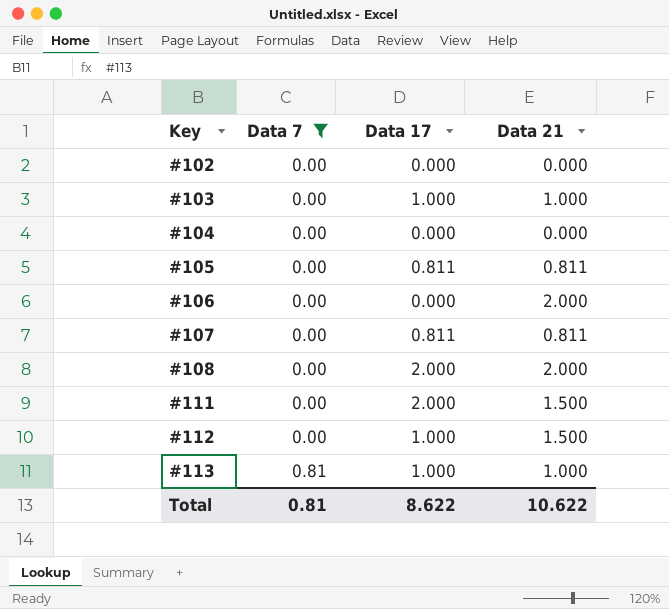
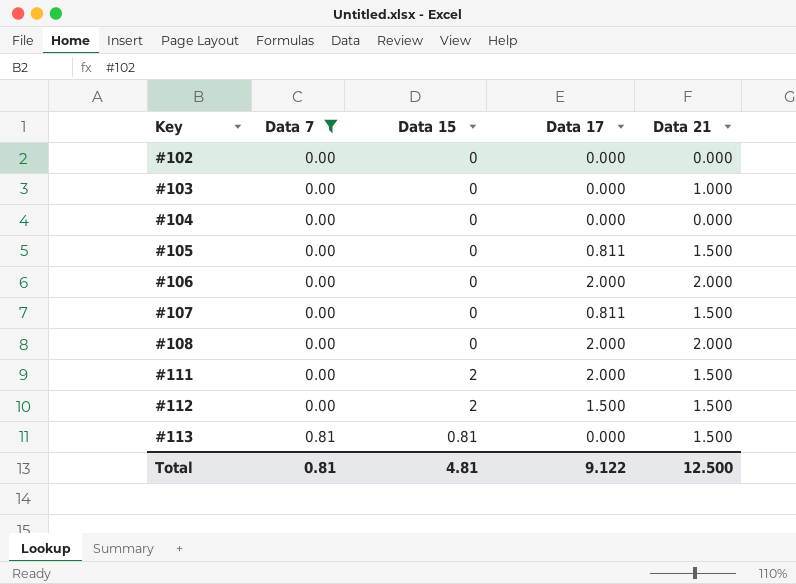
column Data 15 | position: none -> 3
#103 | Data 17: 1.000 -> 0.000
#105 | Data 21: 0.811 -> 1.500
#106 | Data 17: 0.000 -> 2.000
#107 | Data 21: 0.811 -> 1.500
#112 | Data 17: 1.000 -> 1.500
#113 | Data 17: 1.000 -> 0.000
#113 | Data 21: 1.000 -> 1.500
Total | Data 17: 8.622 -> 9.122
Total | Data 21: 10.622 -> 12.500

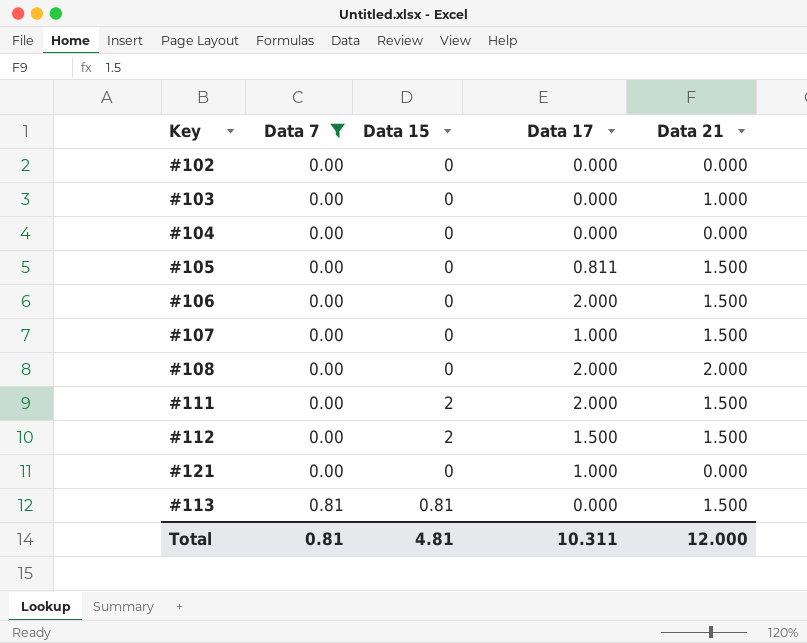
#106 | Data 21: 2.000 -> 1.500
#107 | Data 17: 0.811 -> 1.000
row #121: none -> 0.00 | 0 | 1.000 | 0.000
Total | Data 17: 9.122 -> 10.311
Total | Data 21: 12.500 -> 12.000

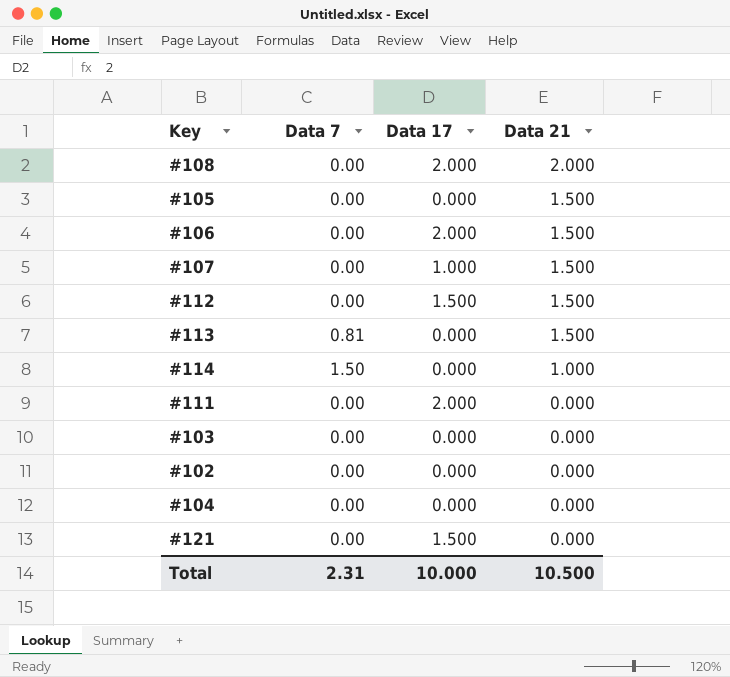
filter: Data 7 != 1.50 -> none
row order: Data 7 ascending -> Data 21 descending
column Data 15 | position: 3 -> none
#105 | Data 17: 0.811 -> 0.000
#111 | Data 21: 1.500 -> 0.000
#103 | Data 21: 1.000 -> 0.000
#121 | Data 17: 1.000 -> 1.500
Total | Data 7: 0.81 -> 2.31
Total | Data 17: 10.311 -> 10.000
Total | Data 21: 12.000 -> 10.500

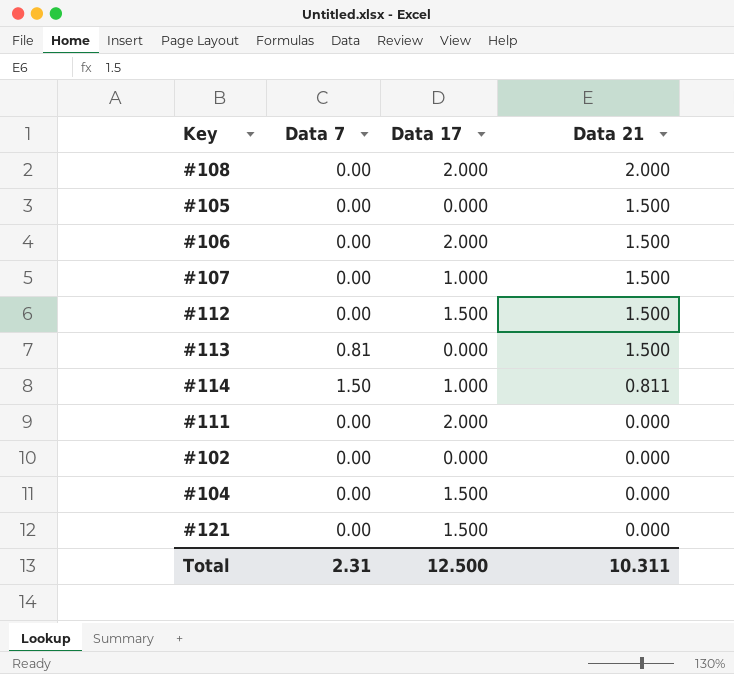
row #103: 0.00 | 0.000 | 0.000 -> none
#114 | Data 17: 0.000 -> 1.000
#114 | Data 21: 1.000 -> 0.811
#104 | Data 17: 0.000 -> 1.500
Total | Data 17: 10.000 -> 12.500
Total | Data 21: 10.500 -> 10.311

